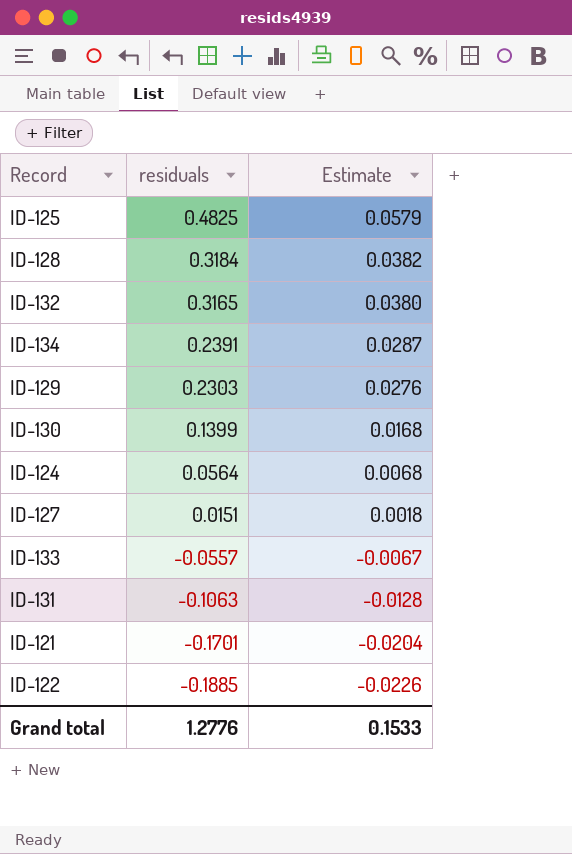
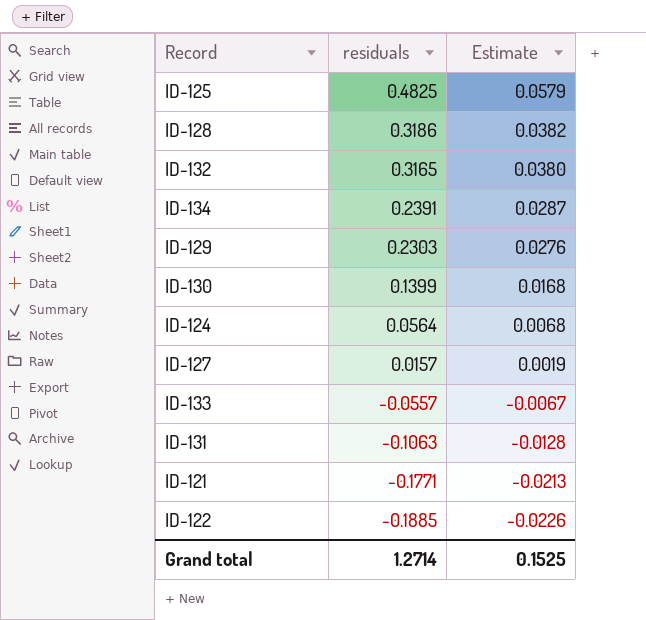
ID-128 | residuals: 0.3184 -> 0.3186
ID-127 | residuals: 0.0151 -> 0.0157
ID-127 | Estimate: 0.0018 -> 0.0019
ID-121 | residuals: -0.1701 -> -0.1771
ID-121 | Estimate: -0.0204 -> -0.0213
Grand total | residuals: 1.2776 -> 1.2714
Grand total | Estimate: 0.1533 -> 0.1525

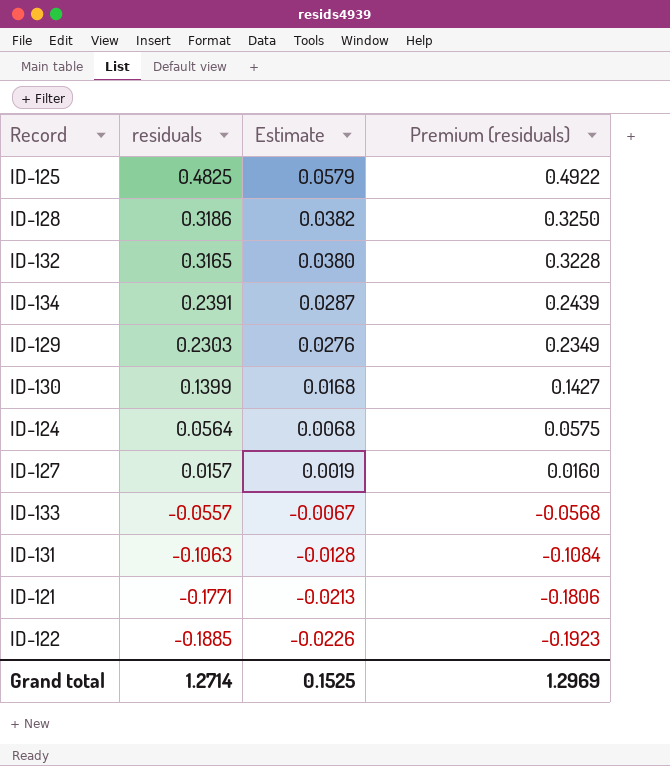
column Premium (residuals) | formula: none -> [residuals] * 1.02

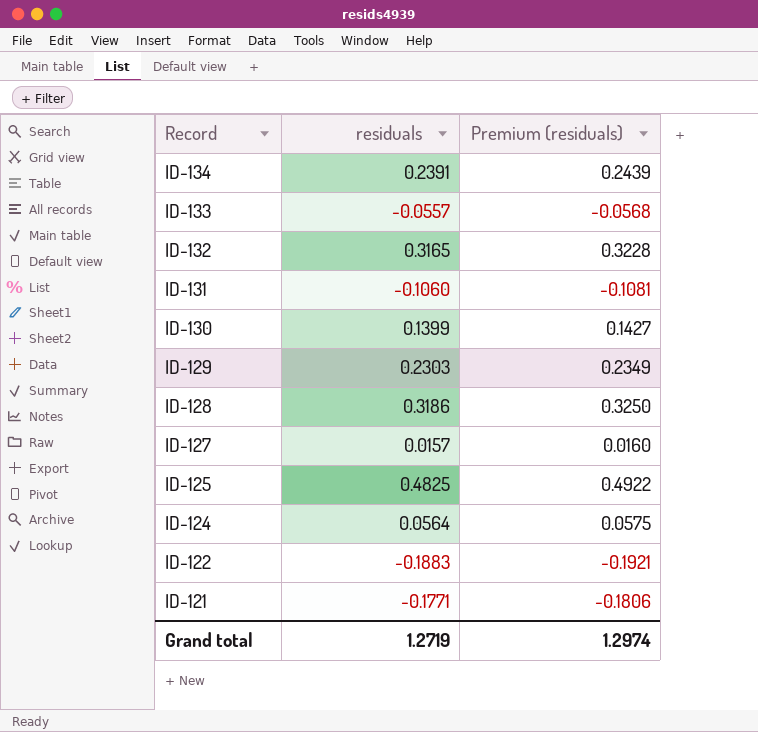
row order: residuals descending -> Record descending
column Estimate | formula: [residuals] * 0.12 -> none
ID-131 | residuals: -0.1063 -> -0.1060
ID-131 | Premium (residuals): -0.1084 -> -0.1081
ID-122 | residuals: -0.1885 -> -0.1883
ID-122 | Premium (residuals): -0.1923 -> -0.1921
Grand total | residuals: 1.2714 -> 1.2719
Grand total | Premium (residuals): 1.2969 -> 1.2974

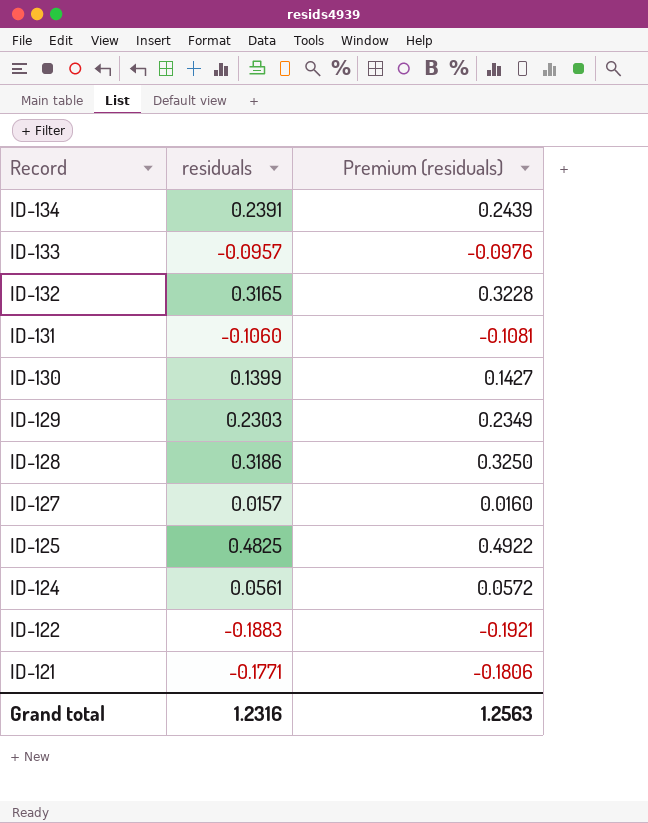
ID-133 | residuals: -0.0557 -> -0.0957
ID-133 | Premium (residuals): -0.0568 -> -0.0976
ID-124 | residuals: 0.0564 -> 0.0561
ID-124 | Premium (residuals): 0.0575 -> 0.0572
Grand total | residuals: 1.2719 -> 1.2316
Grand total | Premium (residuals): 1.2974 -> 1.2563

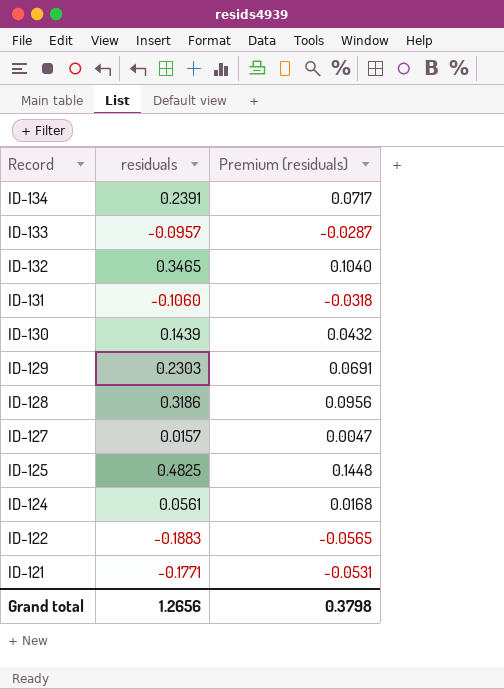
column Premium (residuals) | formula: [residuals] * 1.02 -> [residuals] * 0.3
ID-132 | residuals: 0.3165 -> 0.3465
ID-130 | residuals: 0.1399 -> 0.1439
Grand total | residuals: 1.2316 -> 1.2656
Grand total | Premium (residuals): 1.2563 -> 0.3798

